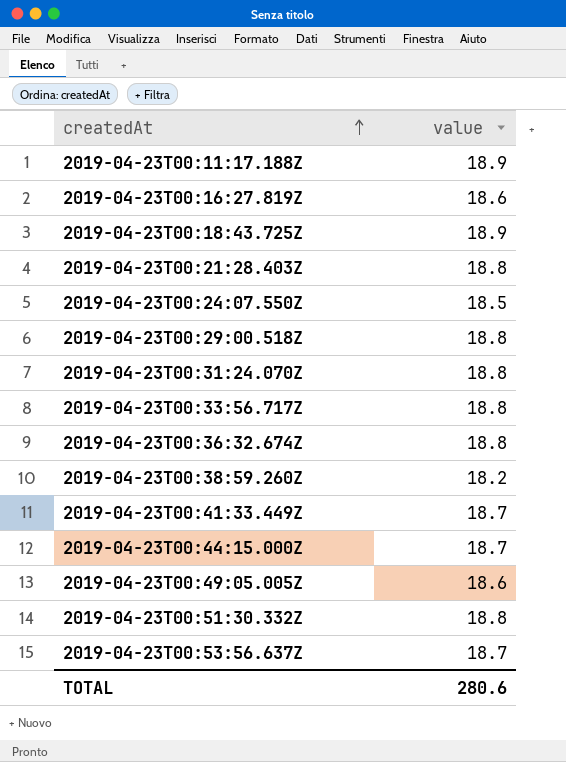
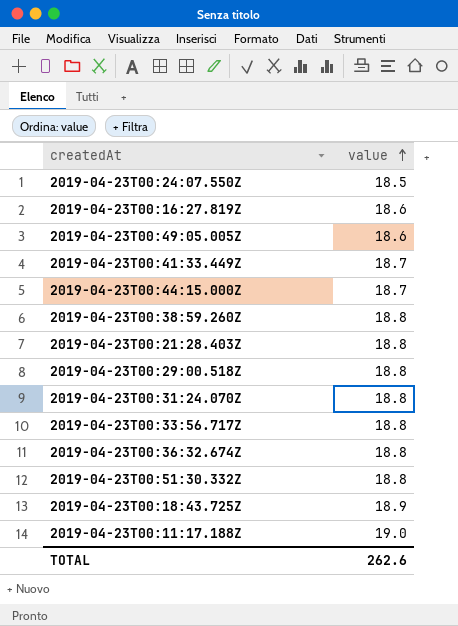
row order: createdAt ascending -> value ascending
row 2019-04-23T00:53:56.637Z: 18.7 -> none
2019-04-23T00:38:59.260Z | value: 18.2 -> 18.8
2019-04-23T00:11:17.188Z | value: 18.9 -> 19.0
TOTAL | value: 280.6 -> 262.6

